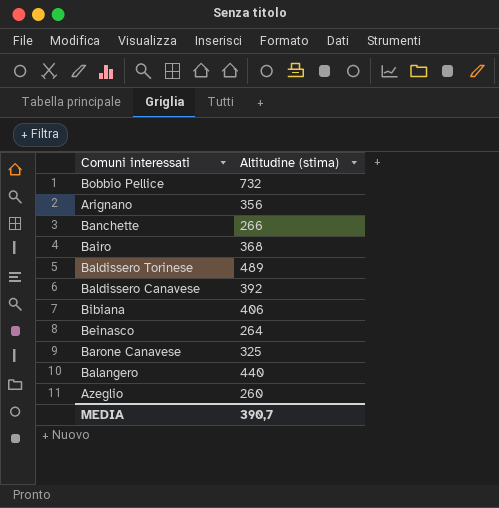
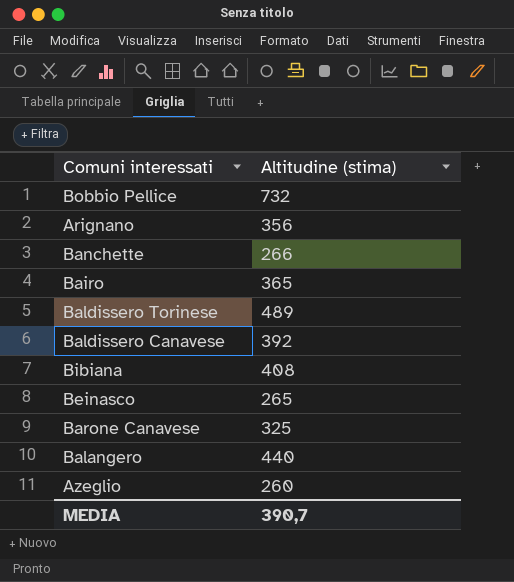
Bairo | Altitudine (stima): 368 -> 365
Bibiana | Altitudine (stima): 406 -> 408
Beinasco | Altitudine (stima): 264 -> 265

